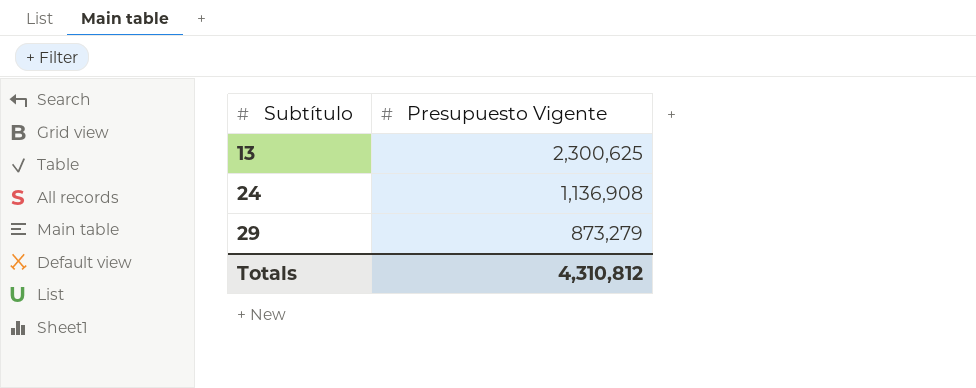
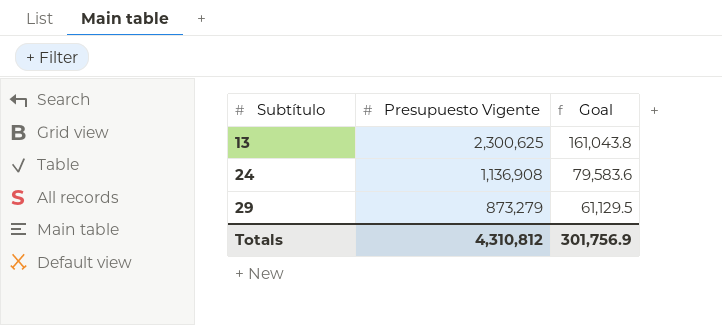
column Goal | formula: none -> [Presupuesto Vigente] * 0.07

